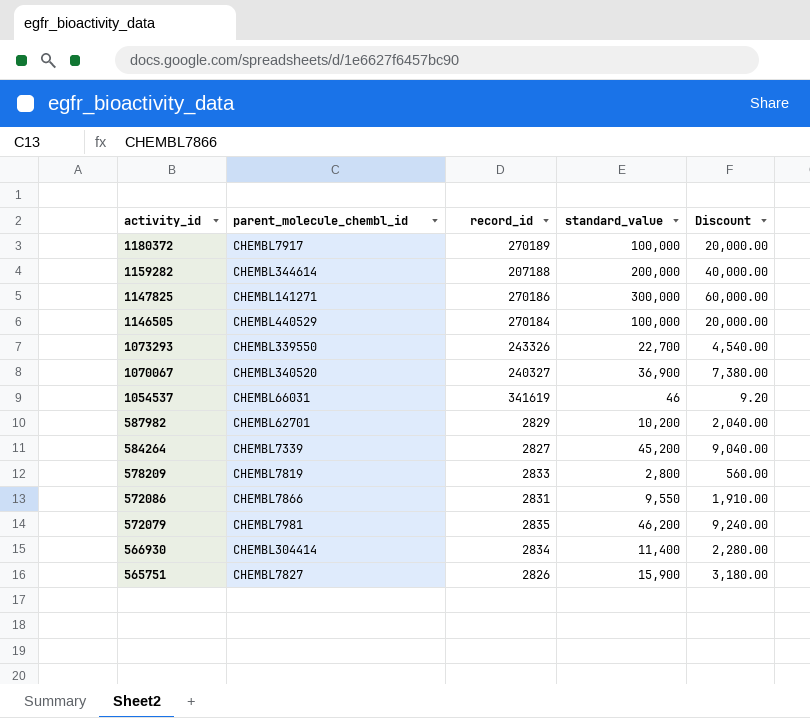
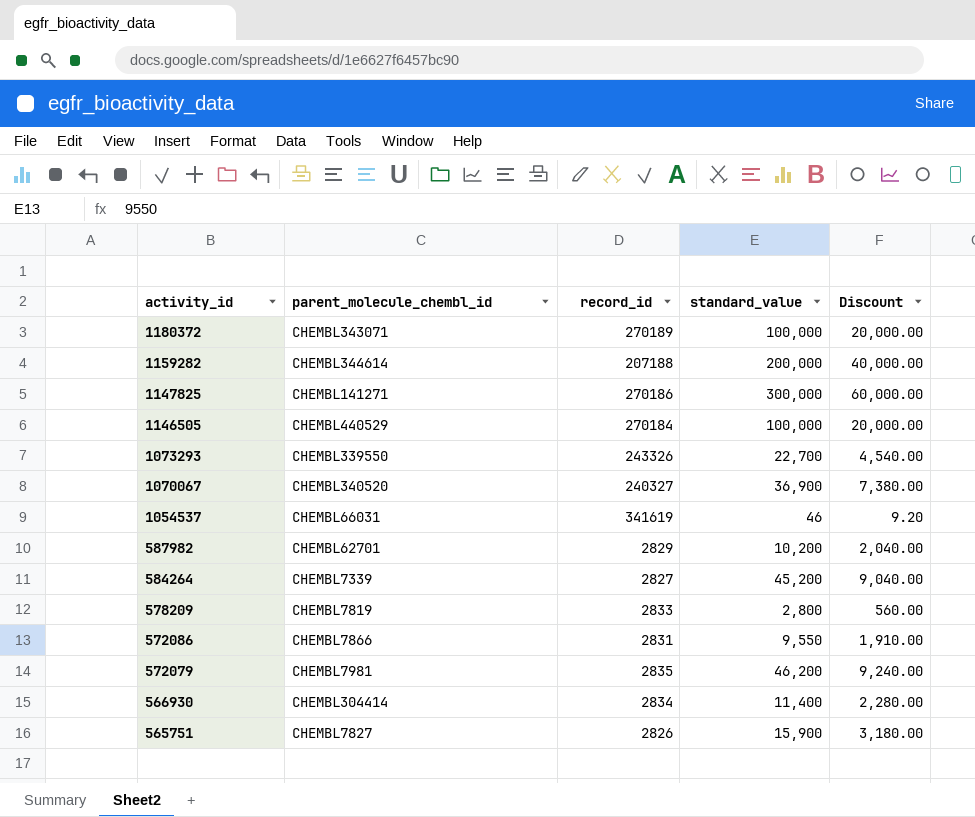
1180372 | parent_molecule_chembl_id: CHEMBL7917 -> CHEMBL343071

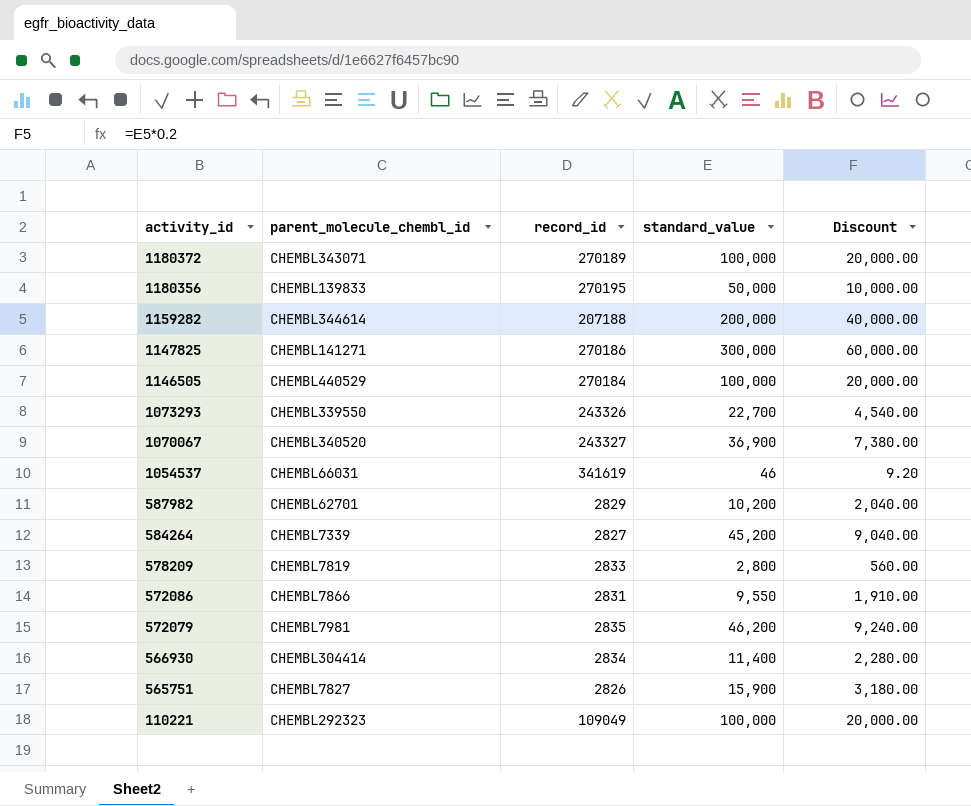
row 1180356: none -> CHEMBL139833 | 270195 | 50,000 | 10,000.00
1070067 | record_id: 240327 -> 243327
row 110221: none -> CHEMBL292323 | 109049 | 100,000 | 20,000.00

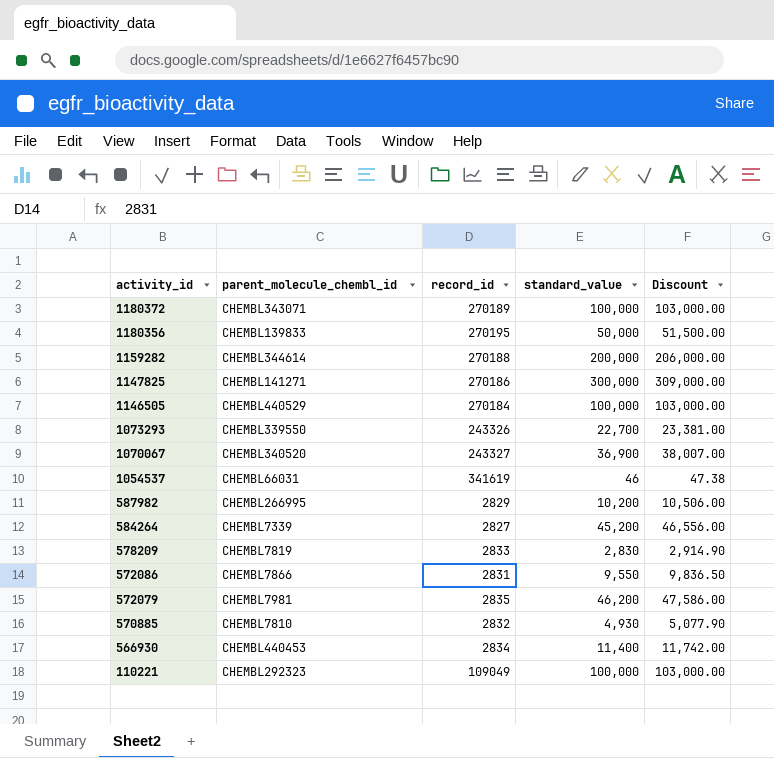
column Discount | formula: [standard_value] * 0.2 -> [standard_value] * 1.03
row 565751: CHEMBL7827 | 2826 | 15,900 | 3,180.00 -> none
1159282 | record_id: 207188 -> 270188
587982 | parent_molecule_chembl_id: CHEMBL62701 -> CHEMBL266995
578209 | standard_value: 2,800 -> 2,830
row 570885: none -> CHEMBL7810 | 2832 | 4,930 | 5,077.90
566930 | parent_molecule_chembl_id: CHEMBL304414 -> CHEMBL440453

